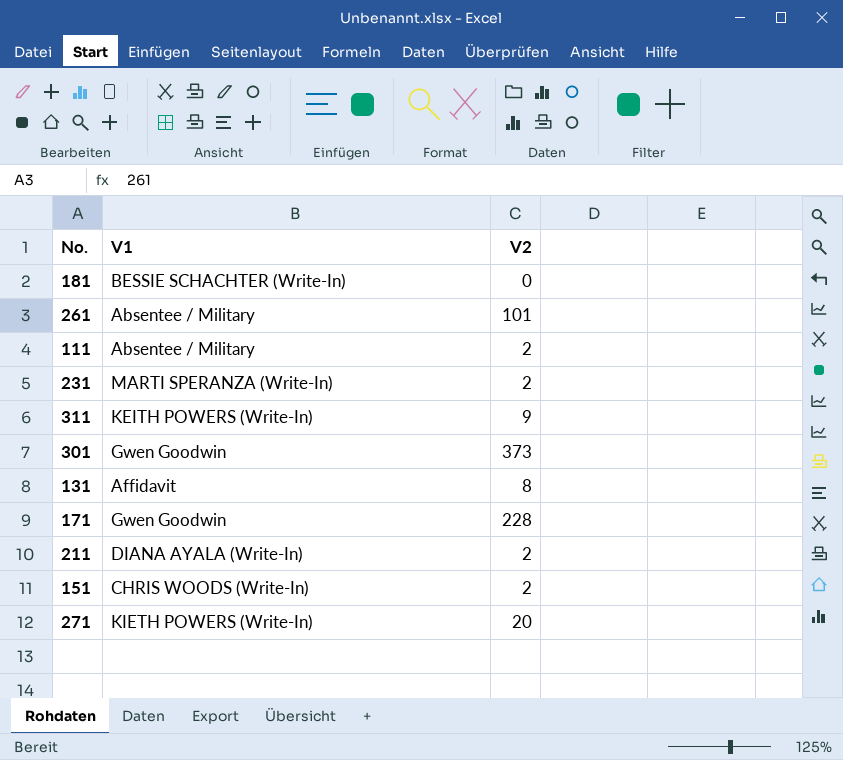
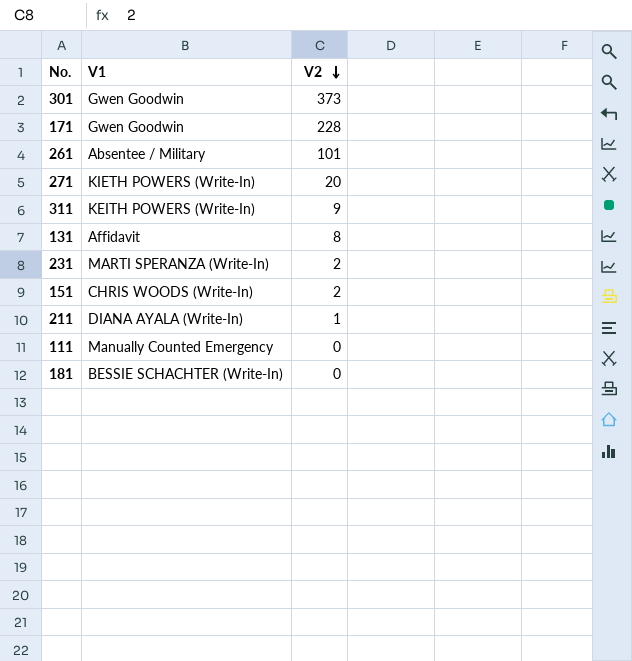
row order: none -> V2 descending
211 | V2: 2 -> 1
111 | V1: Absentee / Military -> Manually Counted Emergency
111 | V2: 2 -> 0

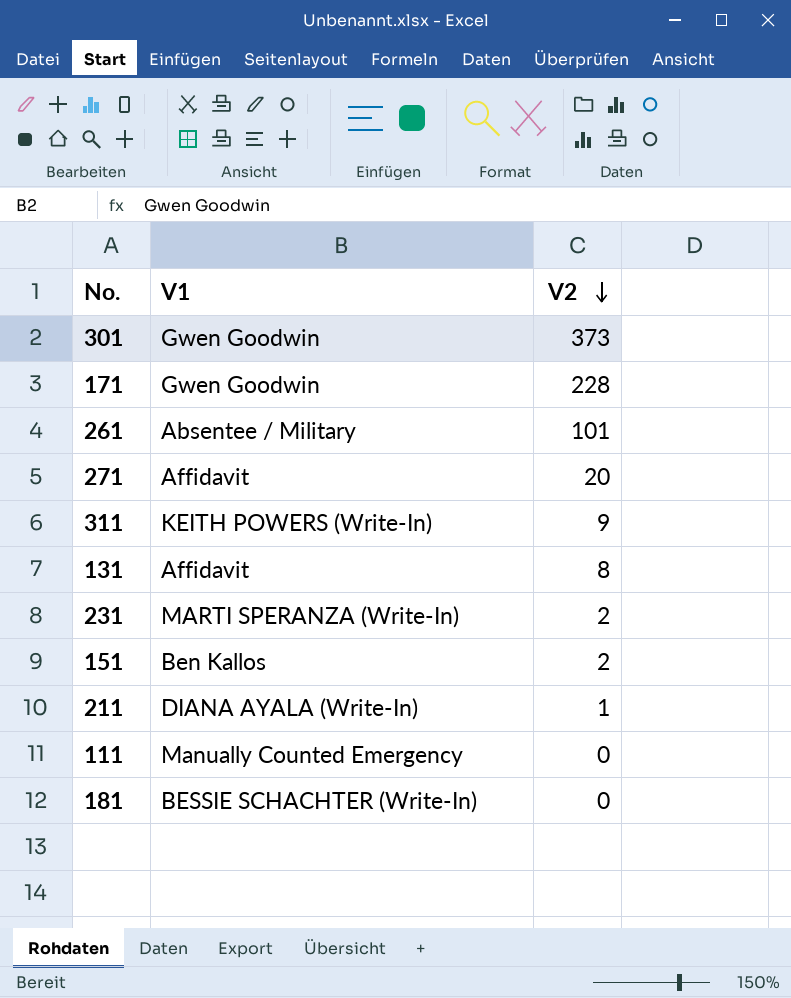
271 | V1: KIETH POWERS (Write-In) -> Affidavit
151 | V1: CHRIS WOODS (Write-In) -> Ben Kallos

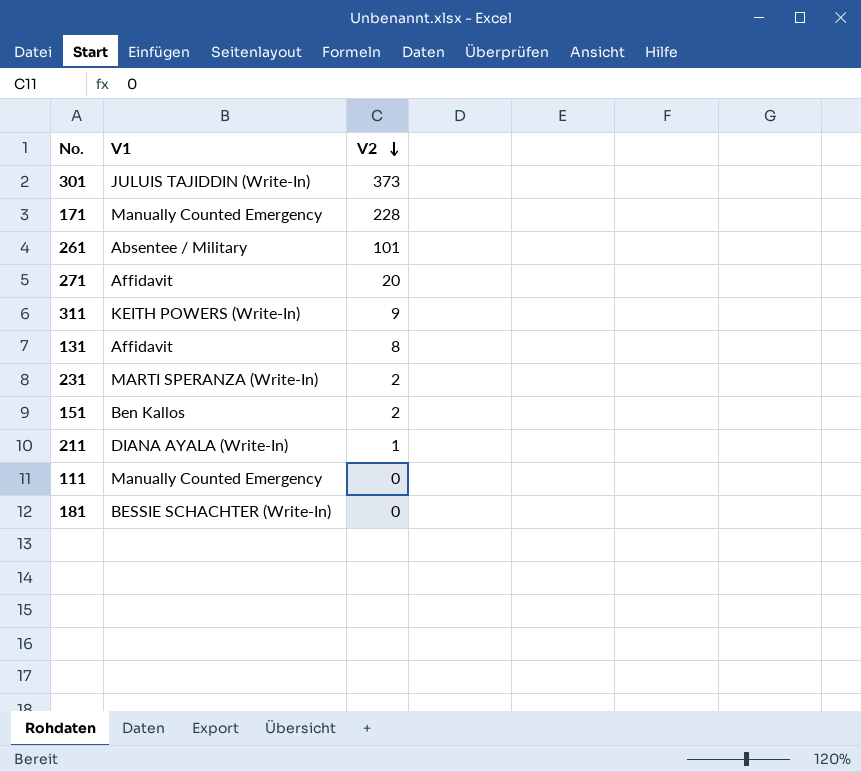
301 | V1: Gwen Goodwin -> JULUIS TAJIDDIN (Write-In)
171 | V1: Gwen Goodwin -> Manually Counted Emergency

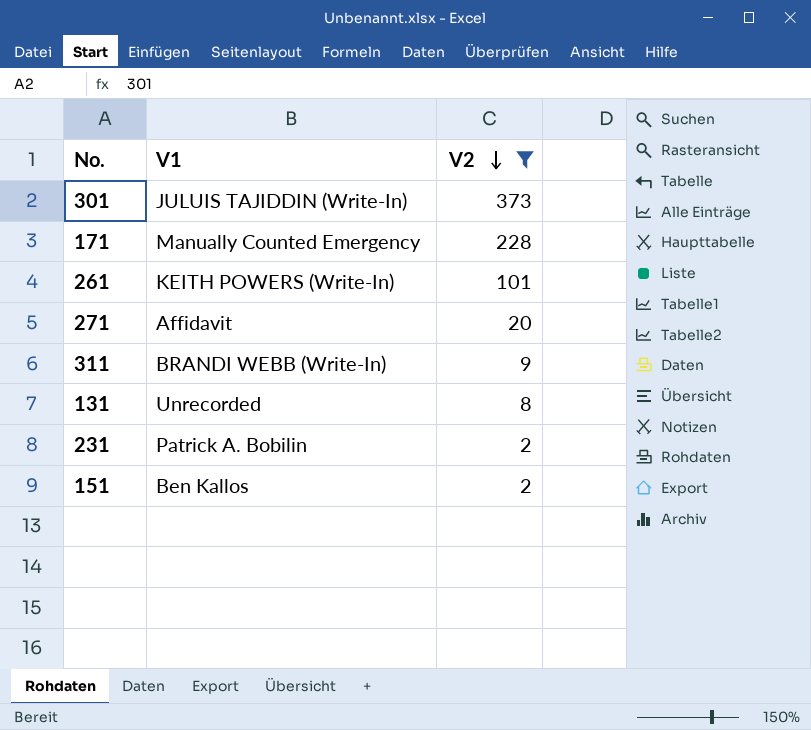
filter: none -> V2 >= 2
261 | V1: Absentee / Military -> KEITH POWERS (Write-In)
311 | V1: KEITH POWERS (Write-In) -> BRANDI WEBB (Write-In)
131 | V1: Affidavit -> Unrecorded
231 | V1: MARTI SPERANZA (Write-In) -> Patrick A. Bobilin

